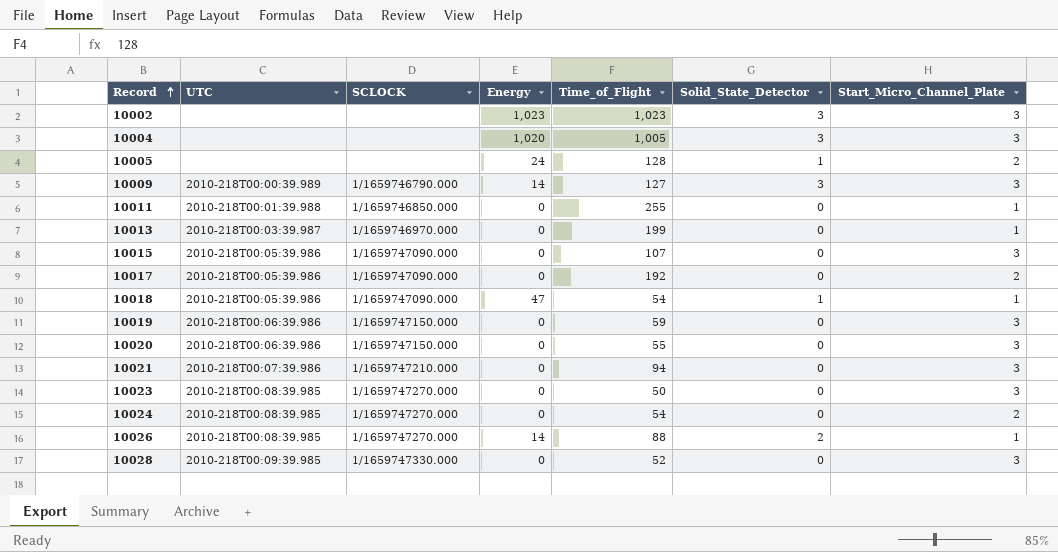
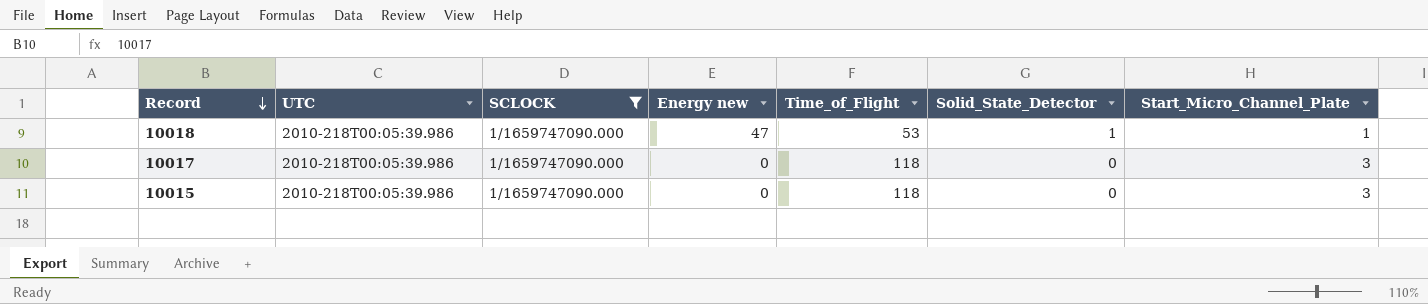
filter: none -> SCLOCK = 1/1659747090.000
row order: Record ascending -> Record descending
column name: Energy -> Energy new
10018 | Time_of_Flight: 54 -> 53
10017 | Time_of_Flight: 192 -> 118
10017 | Start_Micro_Channel_Plate: 2 -> 3
10015 | Time_of_Flight: 107 -> 118

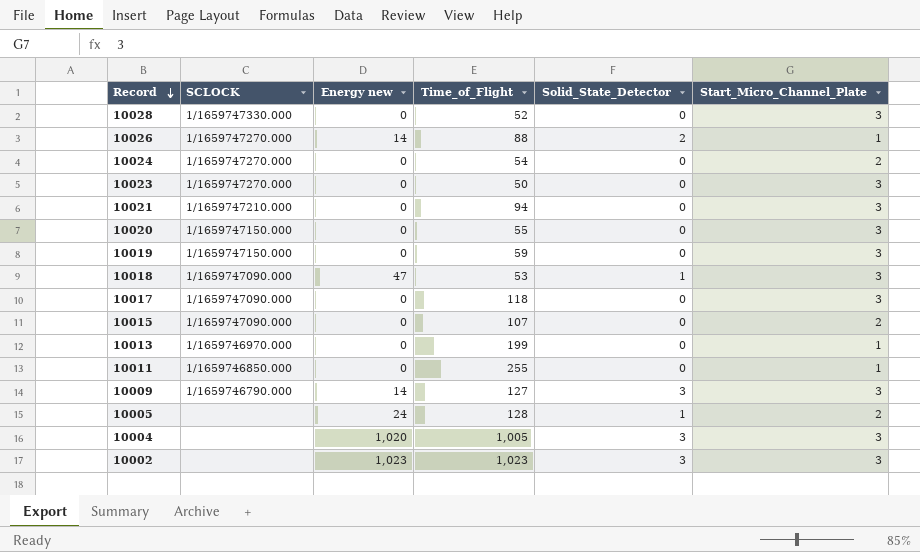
filter: SCLOCK = 1/1659747090.000 -> none
column UTC | position: 2 -> none
10018 | Start_Micro_Channel_Plate: 1 -> 3
10015 | Time_of_Flight: 118 -> 107
10015 | Start_Micro_Channel_Plate: 3 -> 2

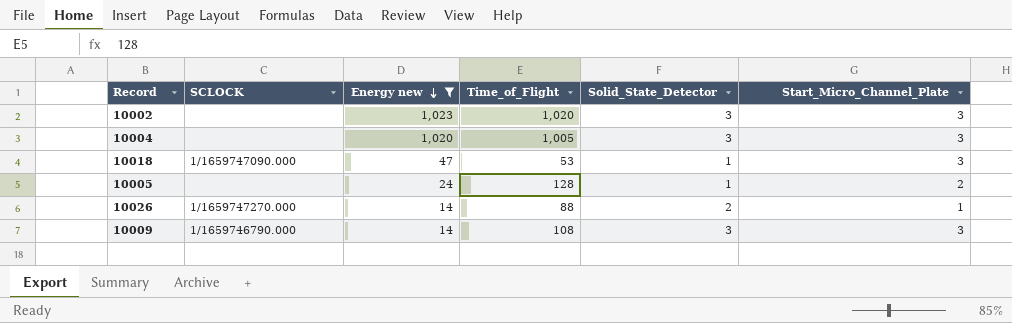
filter: none -> Energy new != 0
row order: Record descending -> Energy new descending
10002 | Time_of_Flight: 1,023 -> 1,020
10009 | Time_of_Flight: 127 -> 108

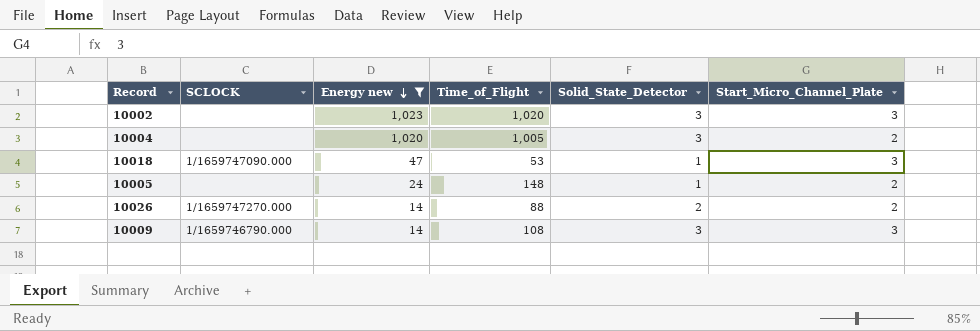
10004 | Start_Micro_Channel_Plate: 3 -> 2
10005 | Time_of_Flight: 128 -> 148
10026 | Start_Micro_Channel_Plate: 1 -> 2

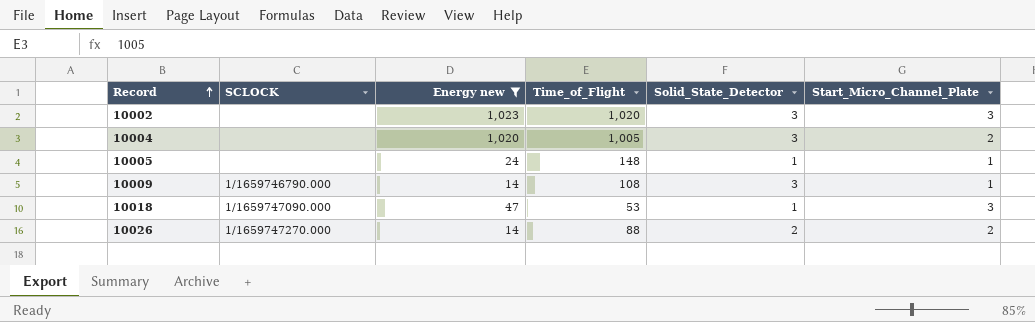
row order: Energy new descending -> Record ascending
10005 | Start_Micro_Channel_Plate: 2 -> 1
10009 | Start_Micro_Channel_Plate: 3 -> 1

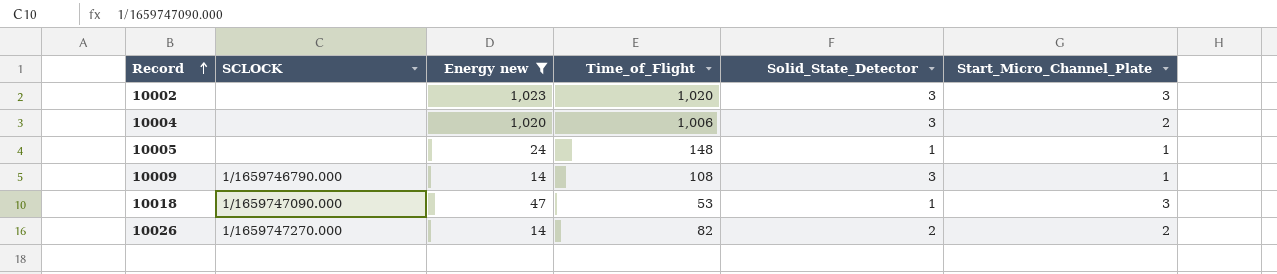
10004 | Time_of_Flight: 1,005 -> 1,006
10026 | Time_of_Flight: 88 -> 82

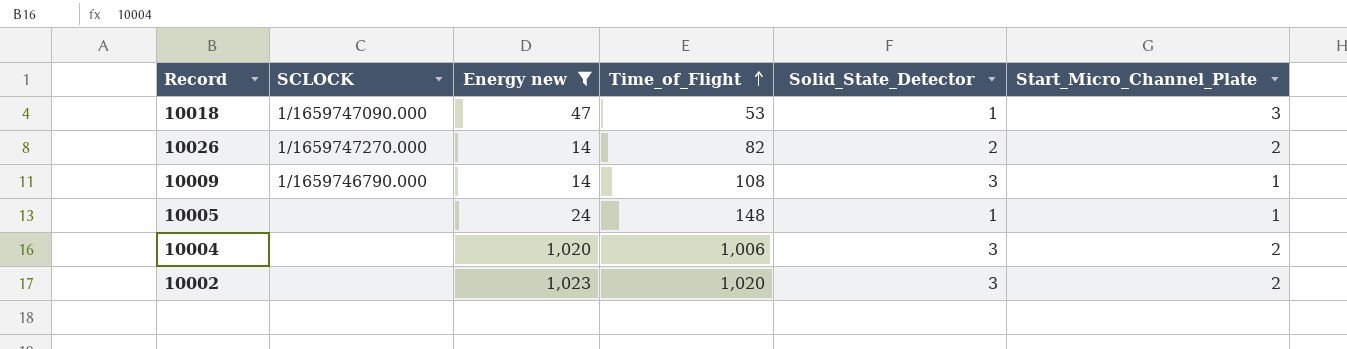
row order: Record ascending -> Time_of_Flight ascending
10002 | Start_Micro_Channel_Plate: 3 -> 2

